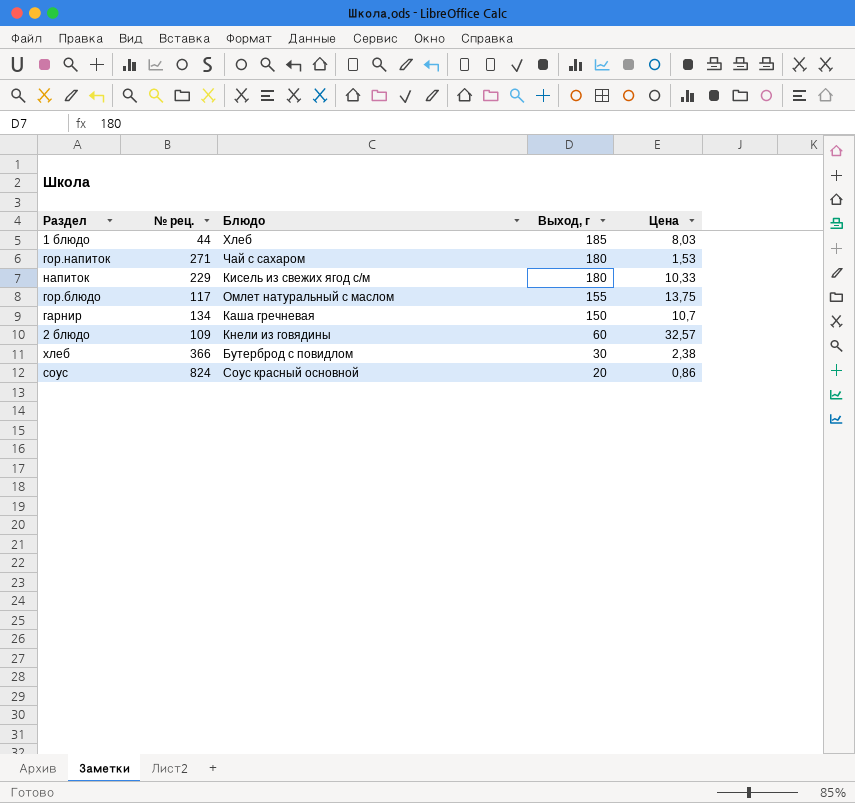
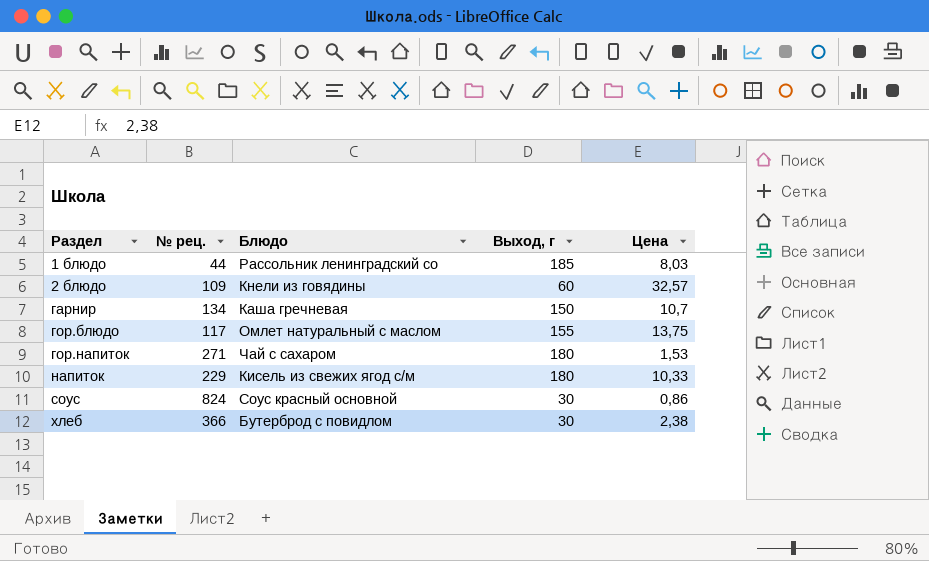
row order: Выход, г descending -> Раздел ascending
1 блюдо | Блюдо: Хлеб -> Рассольник ленинградский со
соус | Выход, г: 20 -> 30

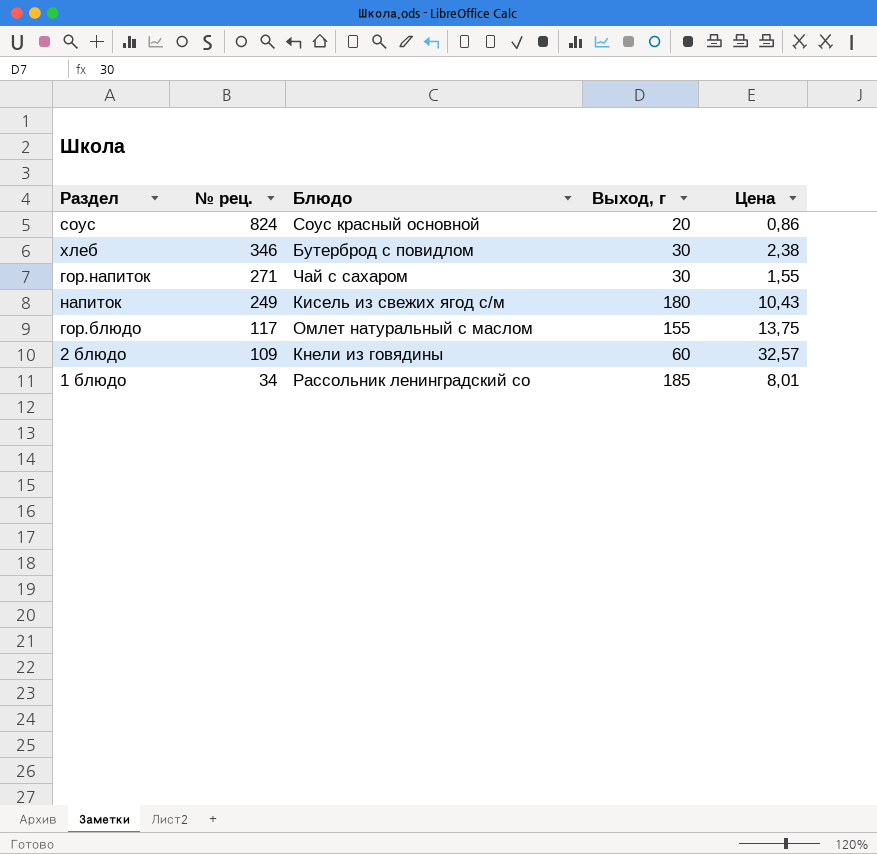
row order: Раздел ascending -> № рец. descending
row гарнир: 134 | Каша гречневая | 150 | 10,7 -> none
соус | Выход, г: 30 -> 20
хлеб | № рец.: 366 -> 346
гор.напиток | Выход, г: 180 -> 30
гор.напиток | Цена: 1,53 -> 1,55
напиток | № рец.: 229 -> 249
напиток | Цена: 10,33 -> 10,43
1 блюдо | № рец.: 44 -> 34
1 блюдо | Цена: 8,03 -> 8,01

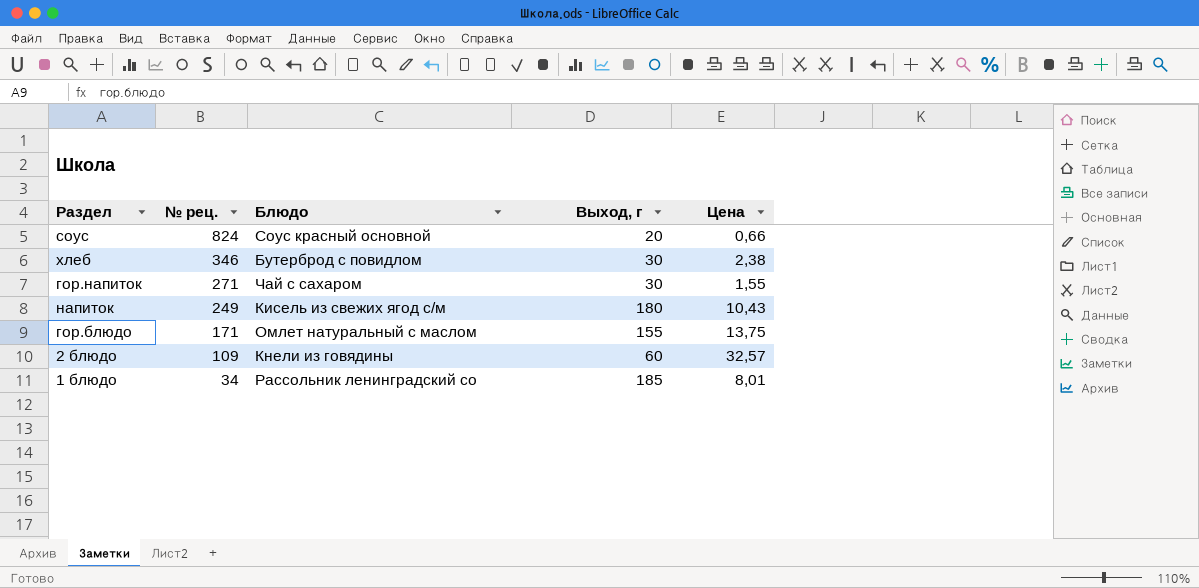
соус | Цена: 0,86 -> 0,66
гор.блюдо | № рец.: 117 -> 171

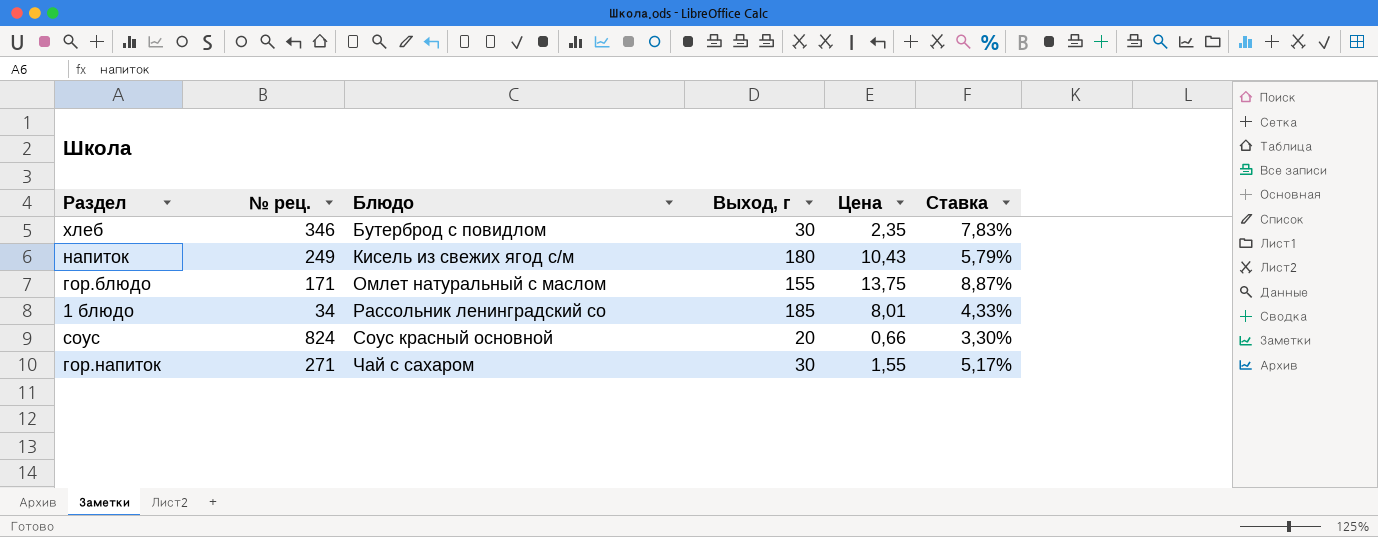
row order: № рец. descending -> Блюдо ascending
column Ставка | formula: none -> [Цена] / [Выход, г]
row 2 блюдо: 109 | Кнели из говядины | 60 | 32,57 -> none
хлеб | Цена: 2,38 -> 2,35

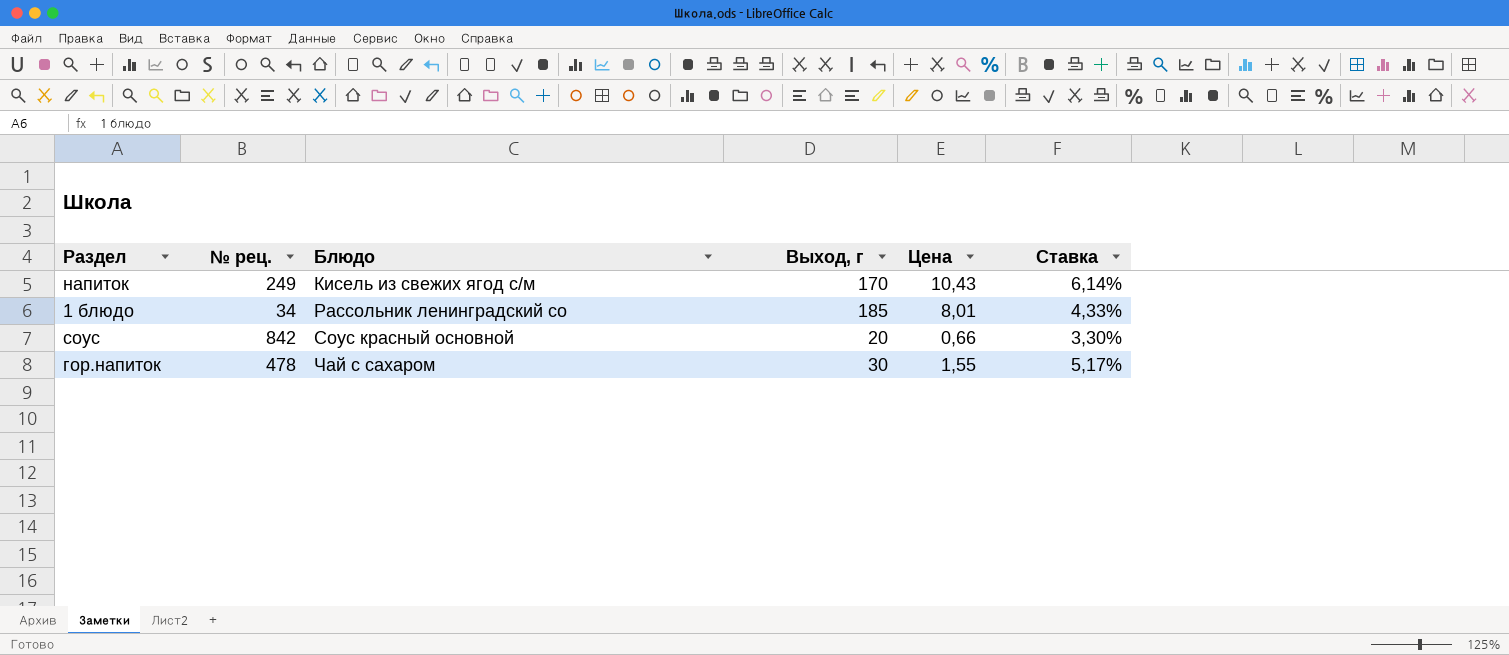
row хлеб: 346 | Бутерброд с повидлом | 30 | 2,35 | 7,83% -> none
row гор.блюдо: 171 | Омлет натуральный с маслом | 155 | 13,75 | 8,87% -> none
напиток | Выход, г: 180 -> 170
напиток | Ставка: 5,79% -> 6,14%
соус | № рец.: 824 -> 842
гор.напиток | № рец.: 271 -> 478

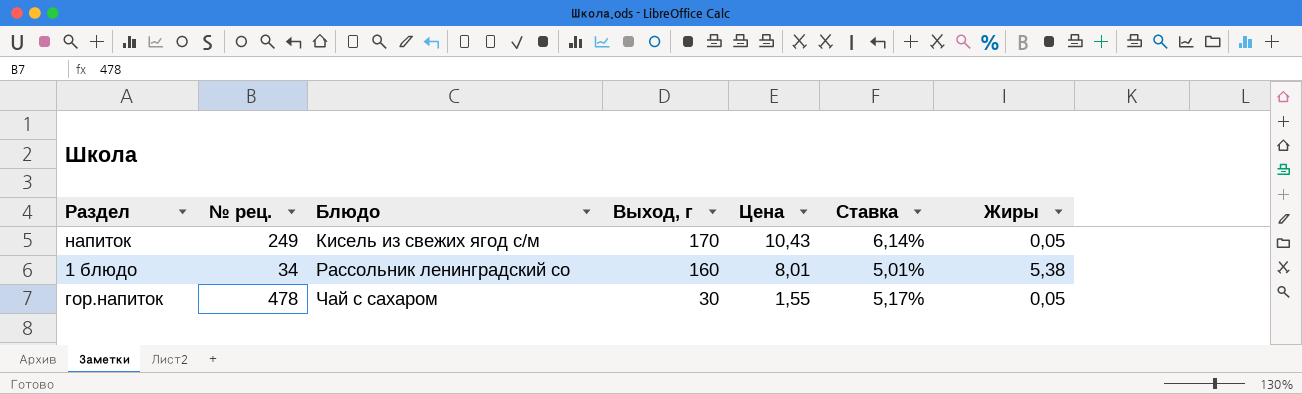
column Жиры | position: none -> 7
row соус: 842 | Соус красный основной | 20 | 0,66 | 3,30% -> none
1 блюдо | Выход, г: 185 -> 160
1 блюдо | Ставка: 4,33% -> 5,01%

